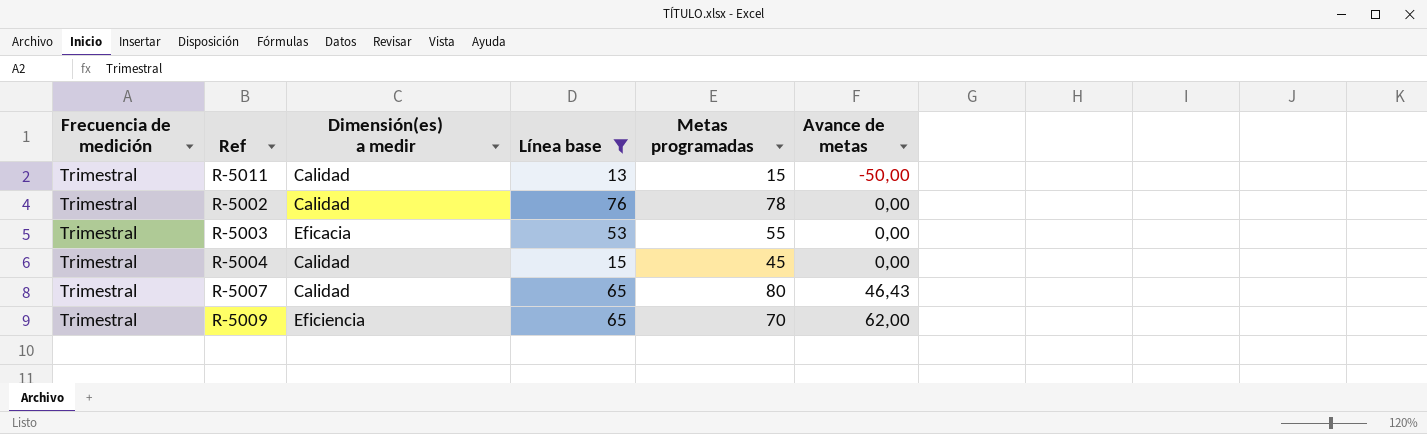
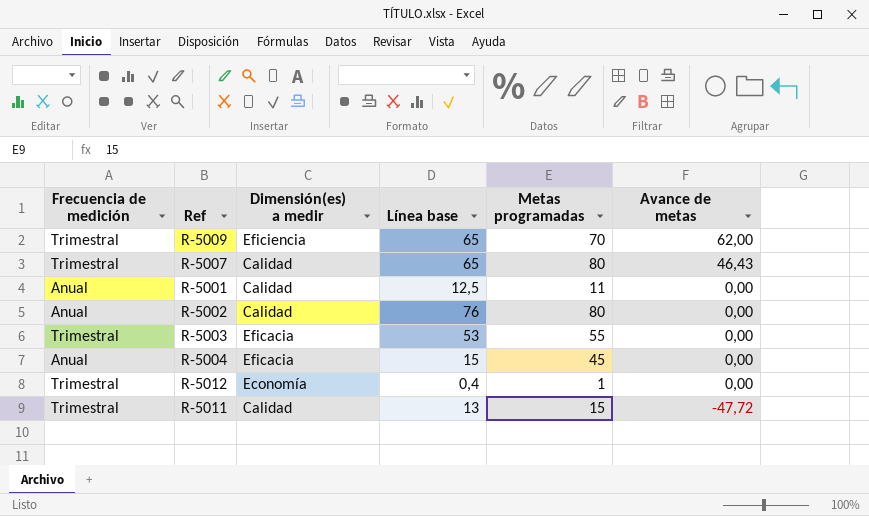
filter: Línea base >= 13 -> none
row order: Avance de metas ascending -> Avance de metas descending
R-5002 | Frecuencia de medición: Trimestral -> Anual
R-5002 | Metas programadas: 78 -> 80
R-5004 | Frecuencia de medición: Trimestral -> Anual
R-5004 | Dimensión(es) a medir: Calidad -> Eficacia
R-5011 | Avance de metas: -50,00 -> -47,72

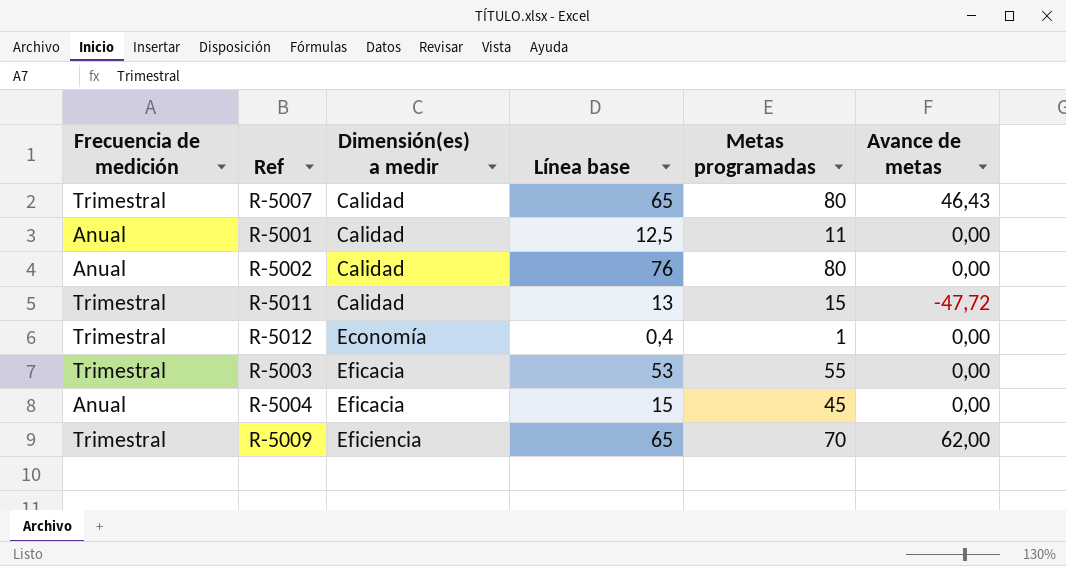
row order: Avance de metas descending -> Dimensión(es) a medir ascending

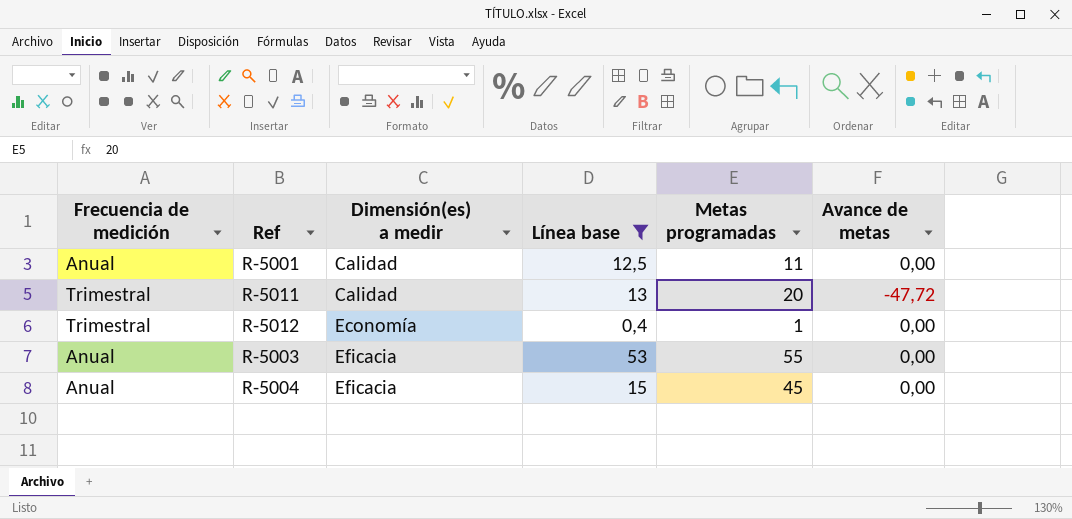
filter: none -> Línea base <= 53
R-5011 | Metas programadas: 15 -> 20
R-5003 | Frecuencia de medición: Trimestral -> Anual

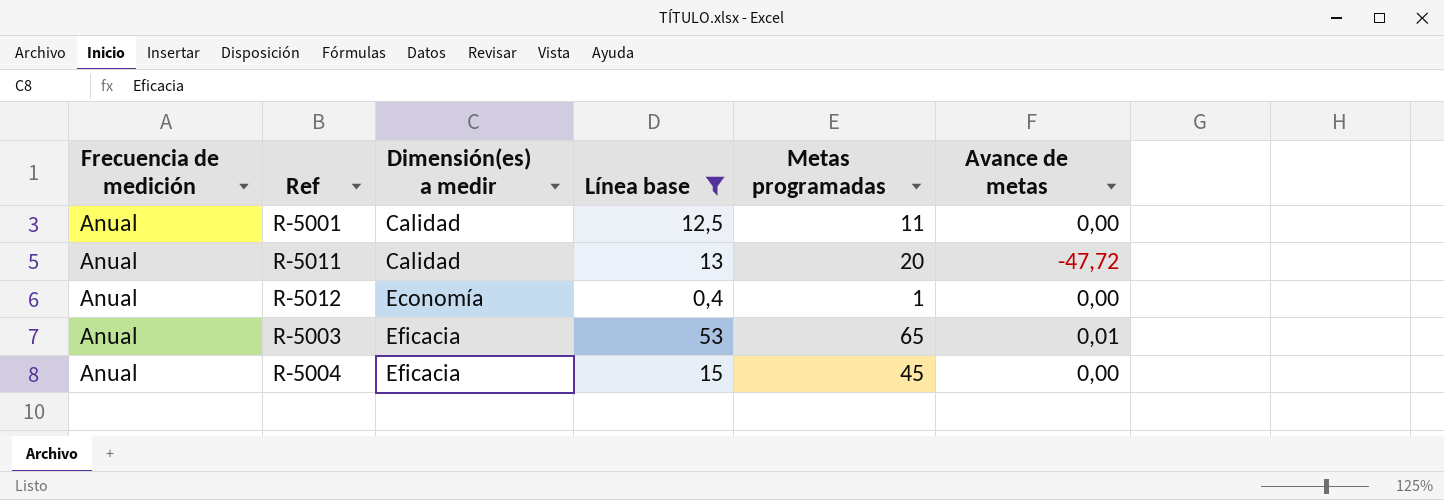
R-5011 | Frecuencia de medición: Trimestral -> Anual
R-5012 | Frecuencia de medición: Trimestral -> Anual
R-5003 | Metas programadas: 55 -> 65
R-5003 | Avance de metas: 0,00 -> 0,01

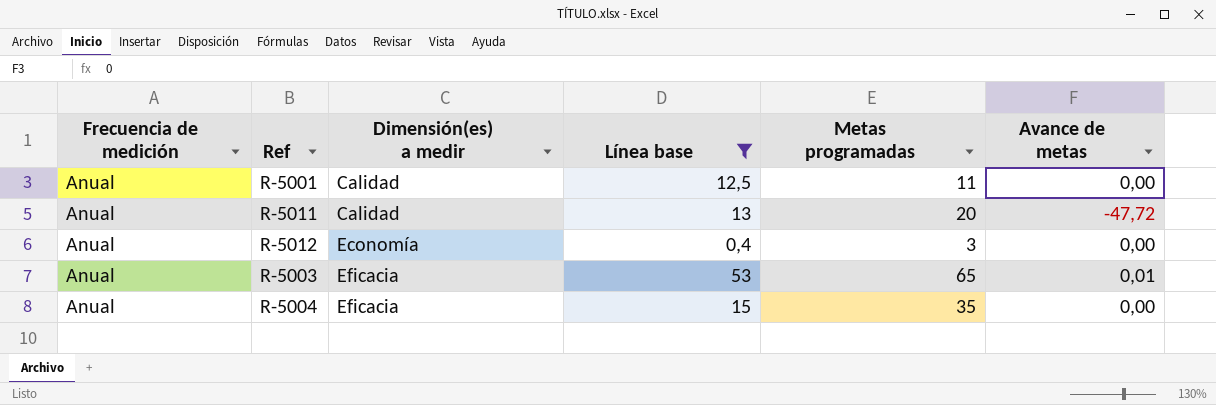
R-5012 | Metas programadas: 1 -> 3
R-5004 | Metas programadas: 45 -> 35

